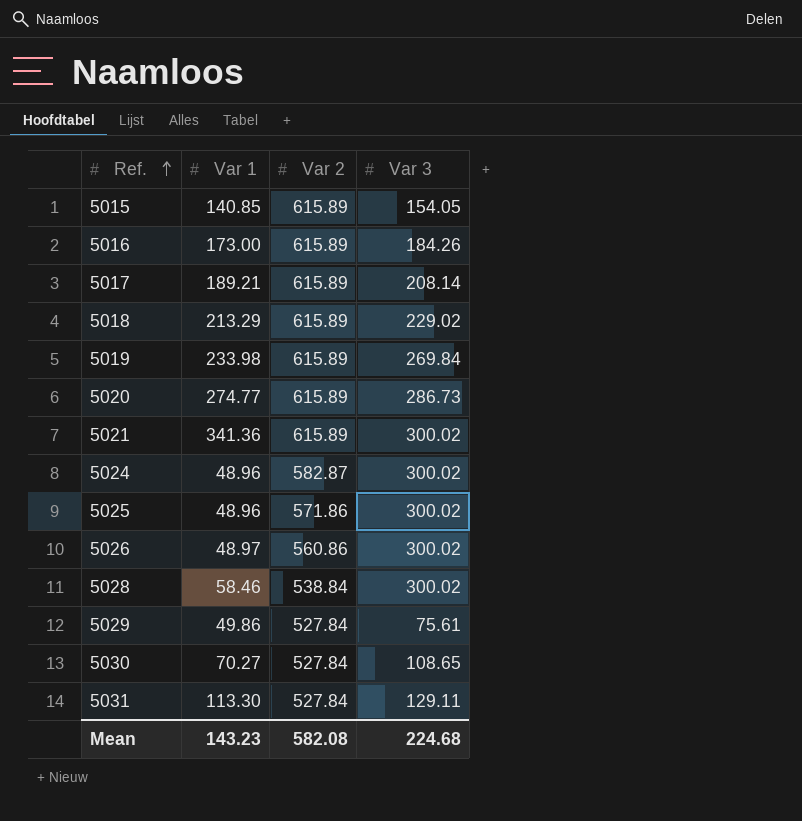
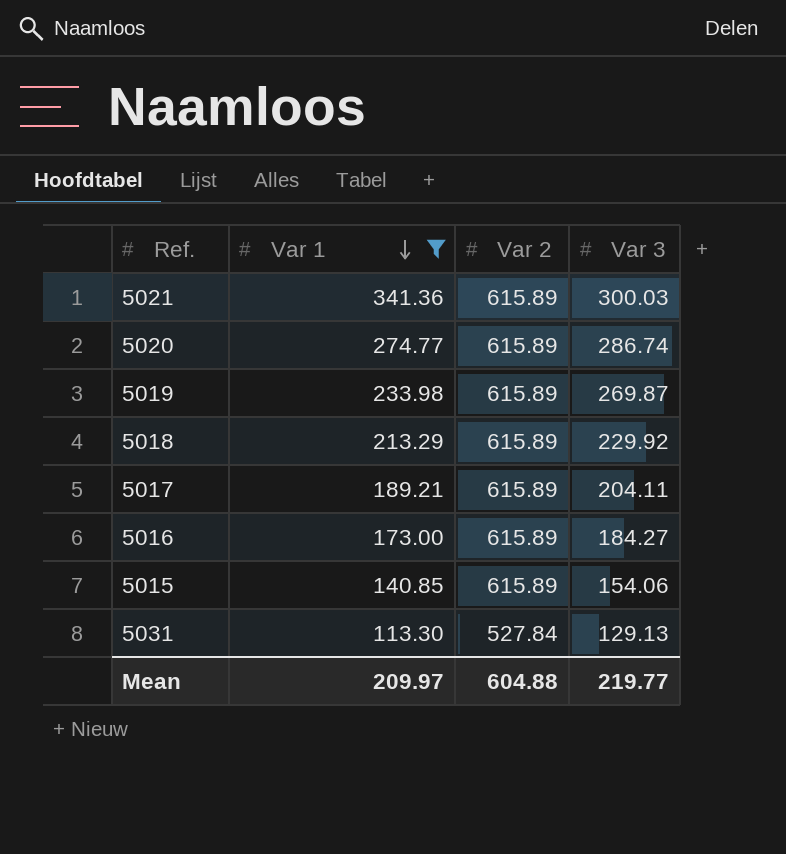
filter: none -> Var 1 >= 113.30
row order: Ref. ascending -> Var 1 descending
5021 | Var 3: 300.02 -> 300.03
5020 | Var 3: 286.73 -> 286.74
5019 | Var 3: 269.84 -> 269.87
5018 | Var 3: 229.02 -> 229.92
5017 | Var 3: 208.14 -> 204.11
5016 | Var 3: 184.26 -> 184.27
5015 | Var 3: 154.05 -> 154.06
5031 | Var 3: 129.11 -> 129.13
Mean | Var 1: 143.23 -> 209.97
Mean | Var 2: 582.08 -> 604.88
Mean | Var 3: 224.68 -> 219.77

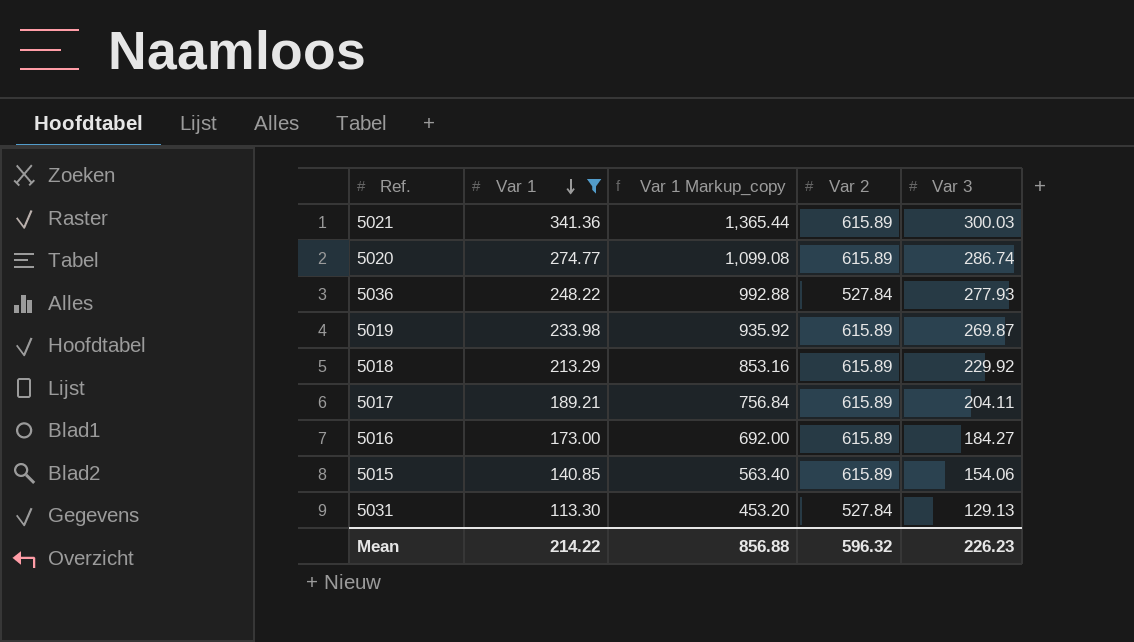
column Var 1 Markup_copy | formula: none -> [Var 1] * 4
row 5036: none -> 248.22 | 992.88 | 527.84 | 277.93
Mean | Var 1: 209.97 -> 214.22
Mean | Var 2: 604.88 -> 596.32
Mean | Var 3: 219.77 -> 226.23

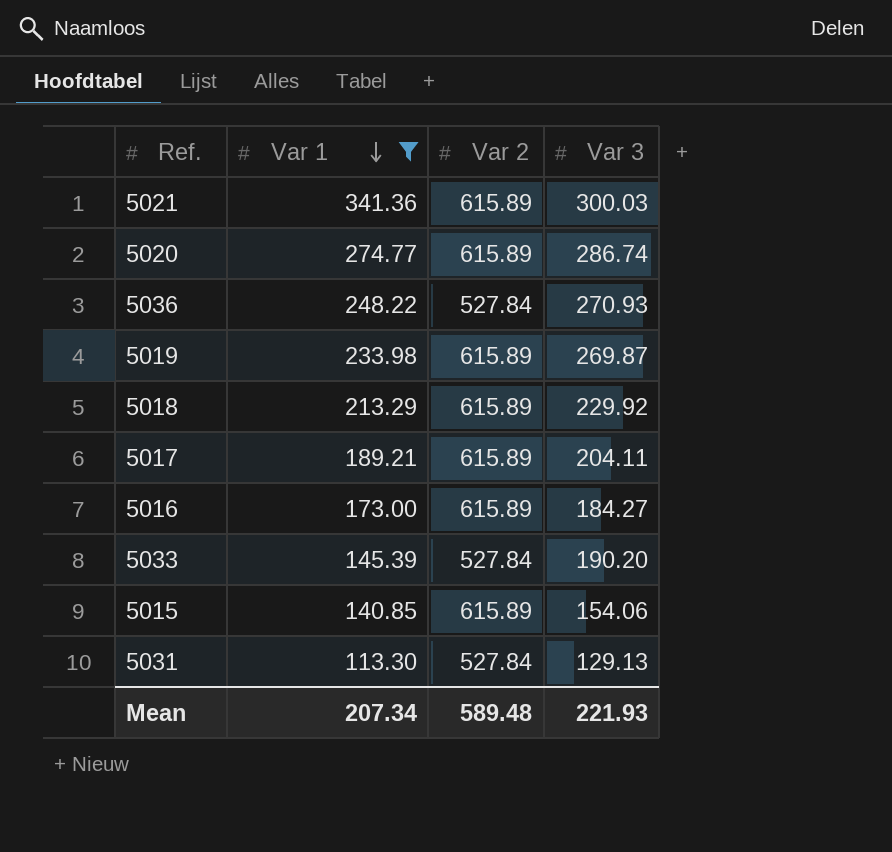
column Var 1 Markup_copy | formula: [Var 1] * 4 -> none
5036 | Var 3: 277.93 -> 270.93
row 5033: none -> 145.39 | 527.84 | 190.20
Mean | Var 1: 214.22 -> 207.34
Mean | Var 2: 596.32 -> 589.48
Mean | Var 3: 226.23 -> 221.93

